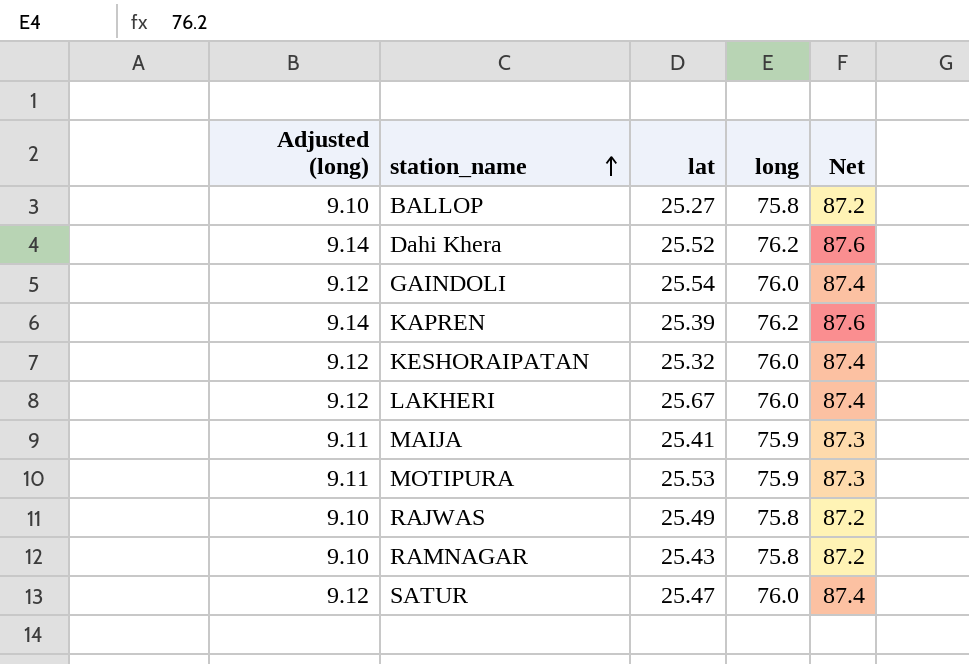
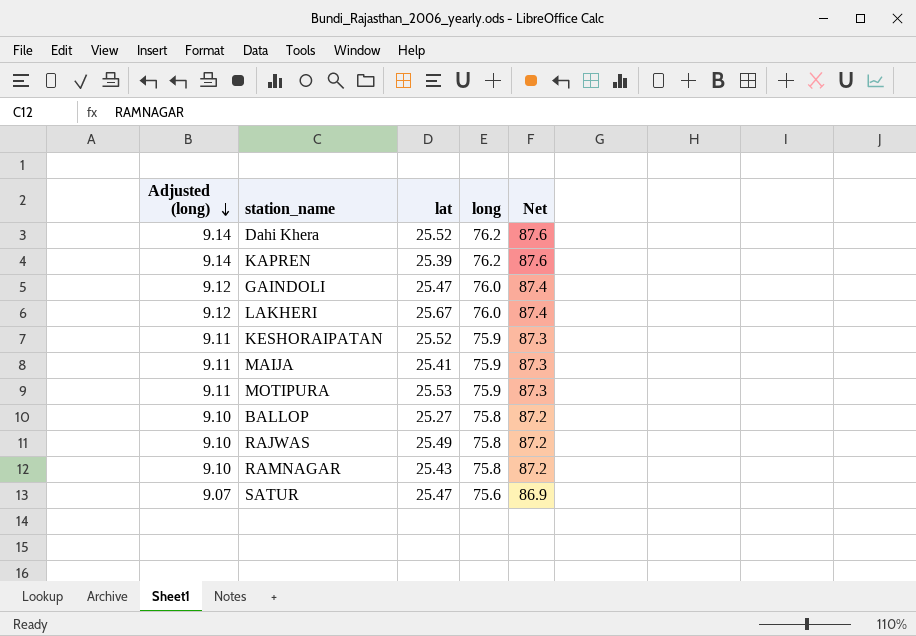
row order: station_name ascending -> Adjusted (long) descending
GAINDOLI | lat: 25.54 -> 25.47
KESHORAIPATAN | Adjusted (long): 9.12 -> 9.11
KESHORAIPATAN | lat: 25.32 -> 25.52
KESHORAIPATAN | long: 76.0 -> 75.9
KESHORAIPATAN | Net: 87.4 -> 87.3
SATUR | Adjusted (long): 9.12 -> 9.07
SATUR | long: 76.0 -> 75.6
SATUR | Net: 87.4 -> 86.9

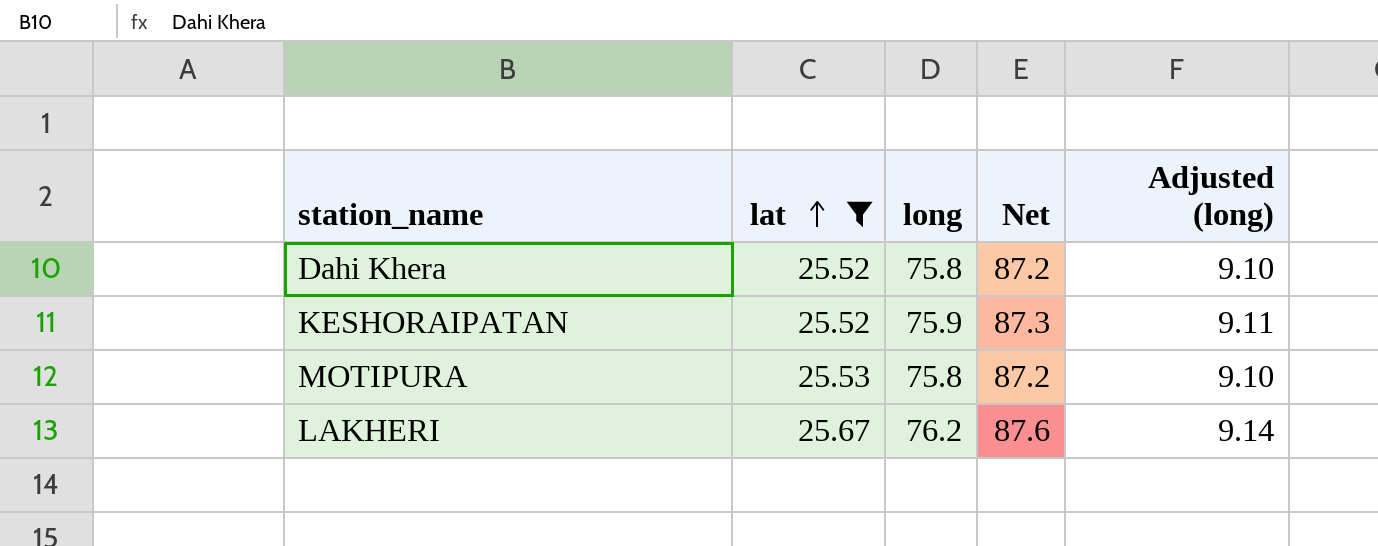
filter: none -> lat >= 25.52
row order: Adjusted (long) descending -> lat ascending
column Adjusted (long) | position: 1 -> 5
Dahi Khera | long: 76.2 -> 75.8
Dahi Khera | Net: 87.6 -> 87.2
Dahi Khera | Adjusted (long): 9.14 -> 9.10
MOTIPURA | long: 75.9 -> 75.8
MOTIPURA | Net: 87.3 -> 87.2
MOTIPURA | Adjusted (long): 9.11 -> 9.10
LAKHERI | long: 76.0 -> 76.2
LAKHERI | Net: 87.4 -> 87.6
LAKHERI | Adjusted (long): 9.12 -> 9.14

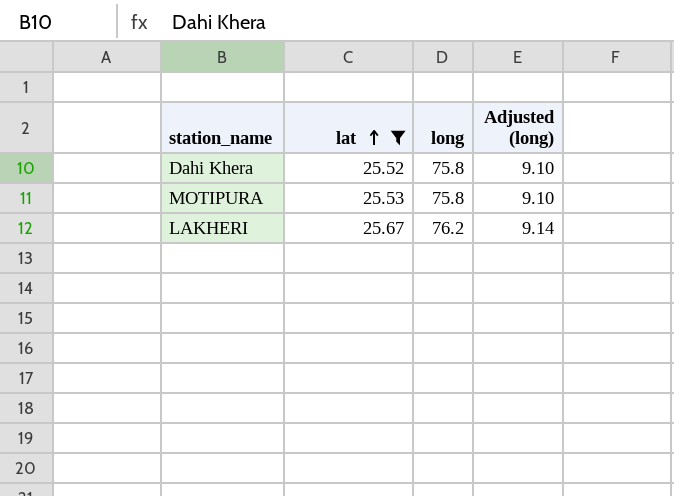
column Net | formula: [long] * 1.15 -> none
row KESHORAIPATAN: 25.52 | 75.9 | 87.3 | 9.11 -> none

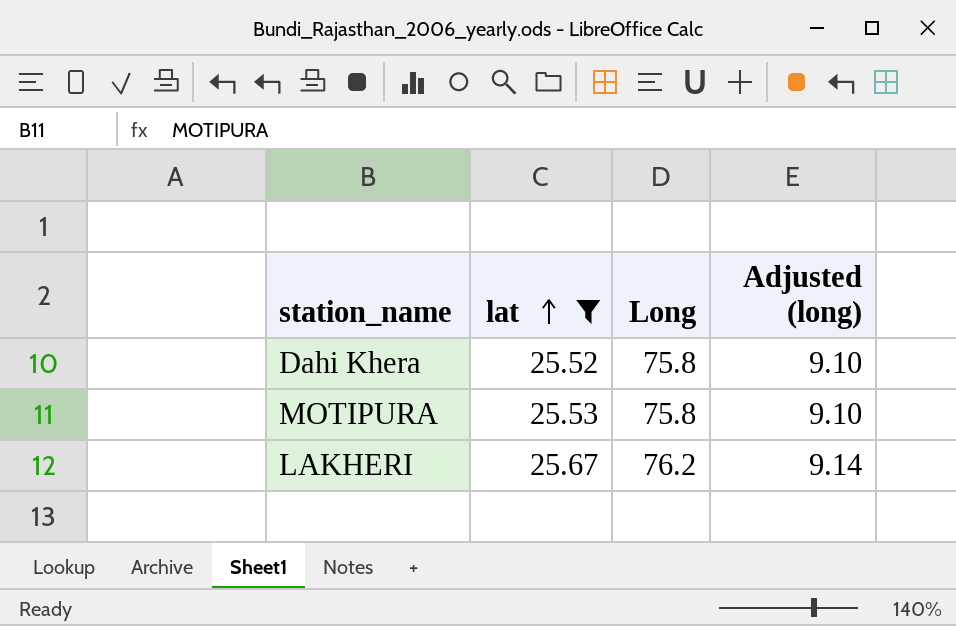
column name: long -> Long

